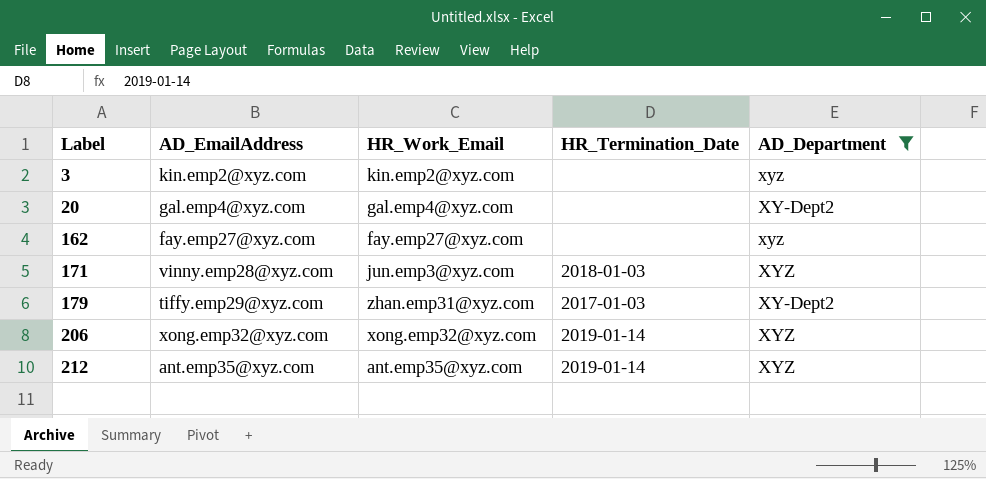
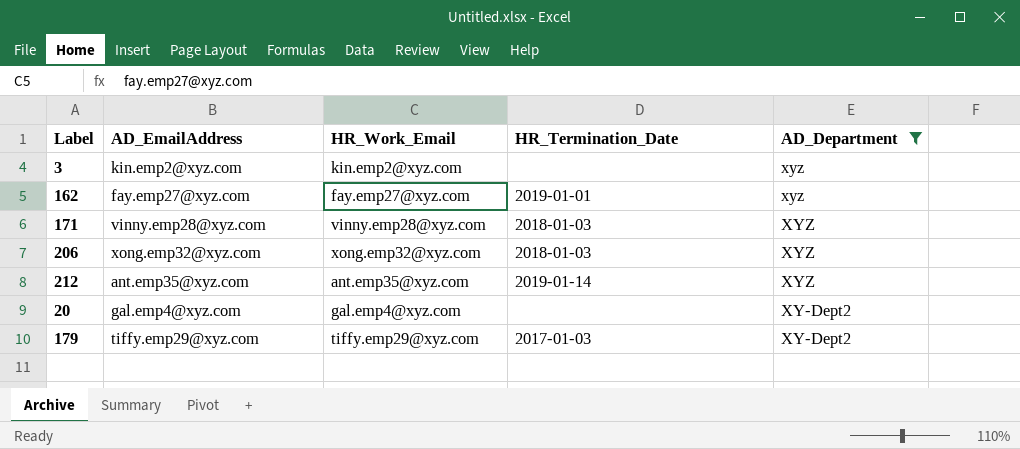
row order: Label ascending -> AD_Department descending
162 | HR_Termination_Date: none -> 2019-01-01
171 | HR_Work_Email: jun.emp3@xyz.com -> vinny.emp28@xyz.com
206 | HR_Termination_Date: 2019-01-14 -> 2018-01-03
179 | HR_Work_Email: zhan.emp31@xyz.com -> tiffy.emp29@xyz.com

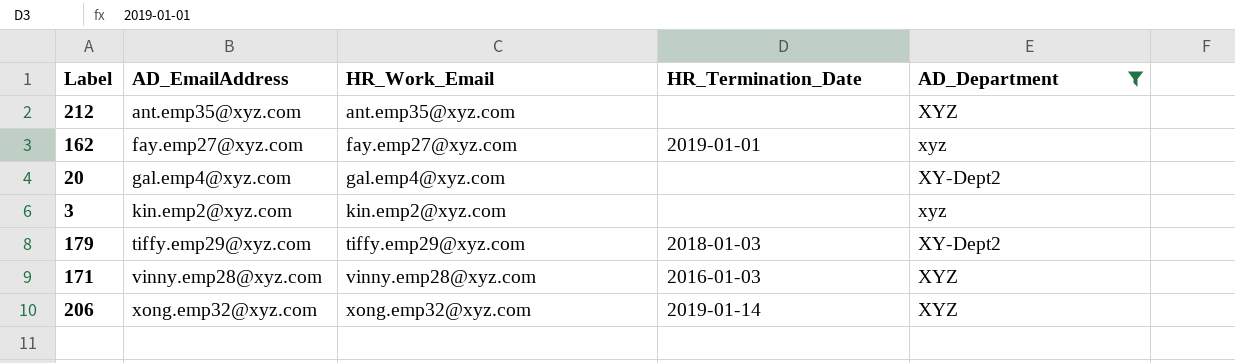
row order: AD_Department descending -> AD_EmailAddress ascending
212 | HR_Termination_Date: 2019-01-14 -> none
179 | HR_Termination_Date: 2017-01-03 -> 2018-01-03
171 | HR_Termination_Date: 2018-01-03 -> 2016-01-03
206 | HR_Termination_Date: 2018-01-03 -> 2019-01-14

